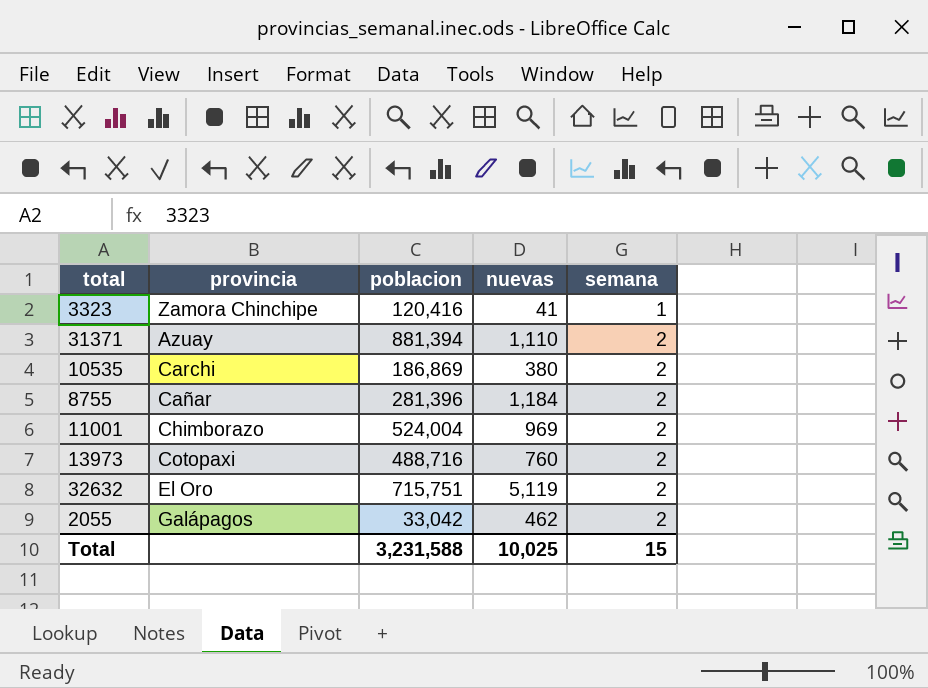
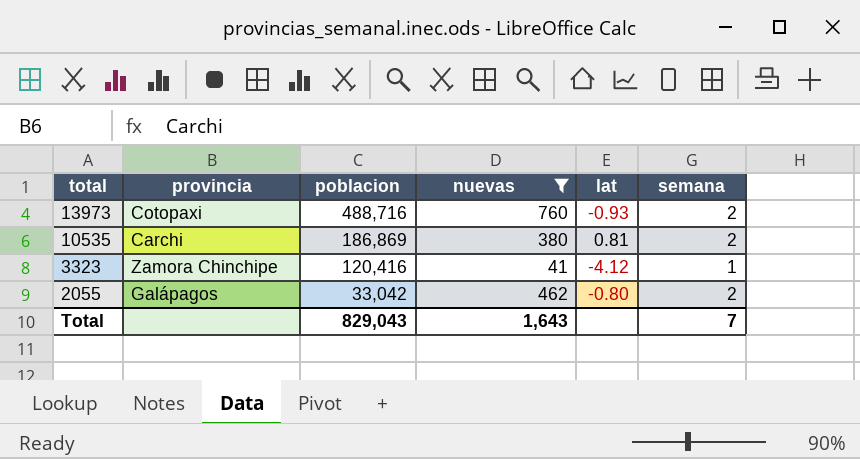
filter: none -> nuevas <= 760
row order: semana ascending -> total descending
column lat | position: none -> 5
Total | poblacion: 3,231,588 -> 829,043
Total | nuevas: 10,025 -> 1,643
Total | semana: 15 -> 7

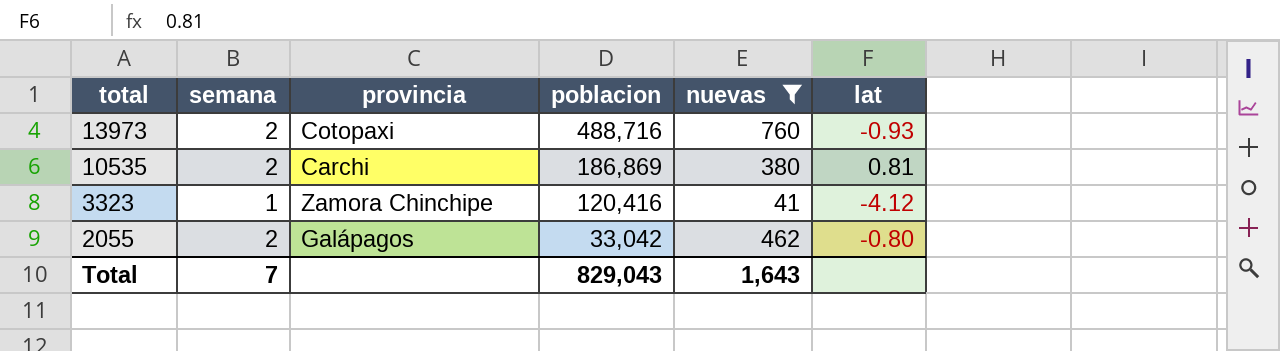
column semana | position: 6 -> 2

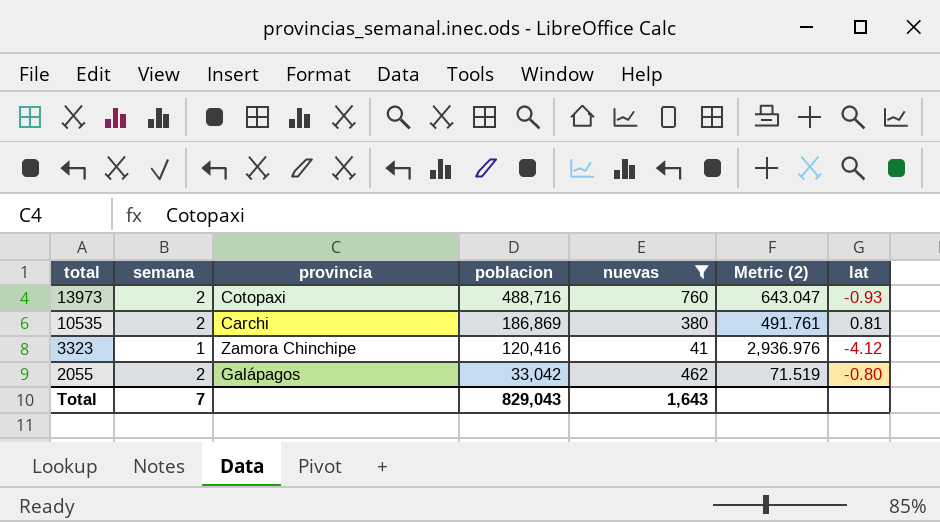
column Metric (2) | formula: none -> [poblacion] / [nuevas]

